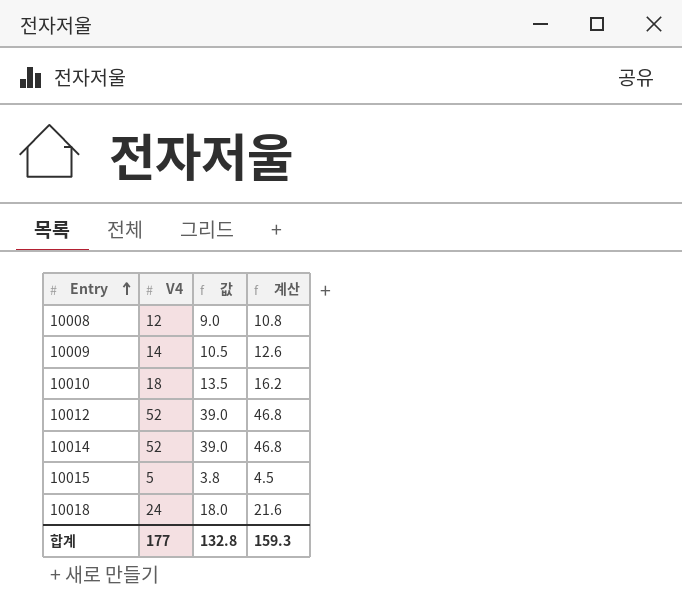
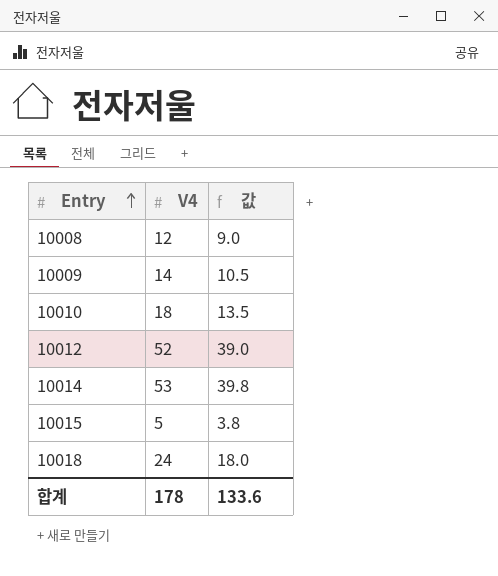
column 계산 | formula: [V4] * 0.9 -> none
10014 | V4: 52 -> 53
10014 | 값: 39.0 -> 39.8
합계 | V4: 177 -> 178
합계 | 값: 132.8 -> 133.6

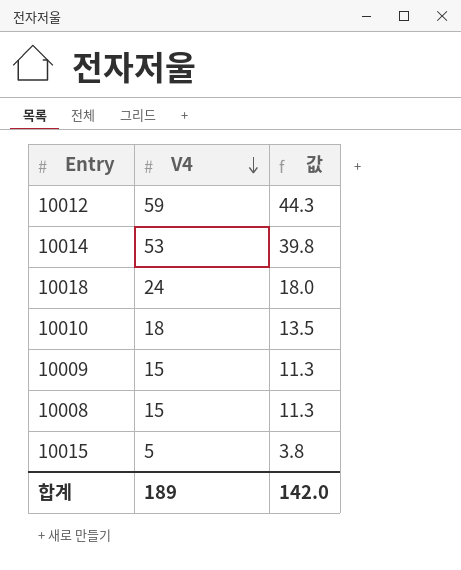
row order: Entry ascending -> V4 descending
10012 | V4: 52 -> 59
10012 | 값: 39.0 -> 44.3
10009 | V4: 14 -> 15
10009 | 값: 10.5 -> 11.3
10008 | V4: 12 -> 15
10008 | 값: 9.0 -> 11.3
합계 | V4: 178 -> 189
합계 | 값: 133.6 -> 142.0

